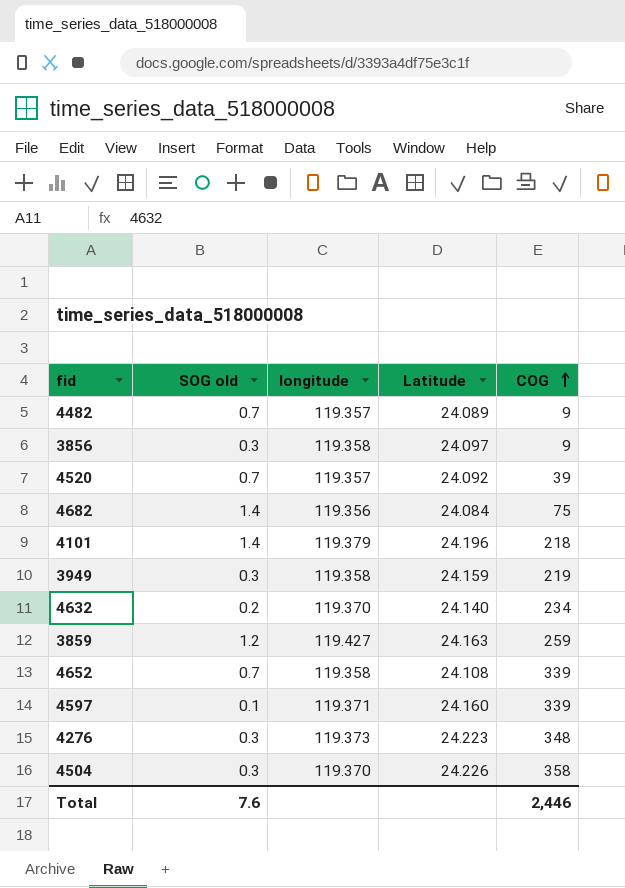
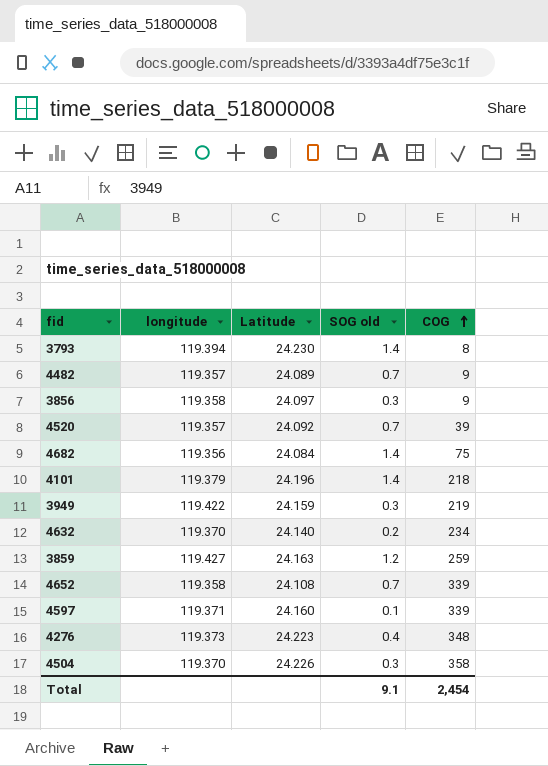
column SOG old | position: 2 -> 4
row 3793: none -> 119.394 | 24.230 | 1.4 | 8
3949 | longitude: 119.358 -> 119.422
4276 | SOG old: 0.3 -> 0.4
Total | SOG old: 7.6 -> 9.1
Total | COG: 2,446 -> 2,454

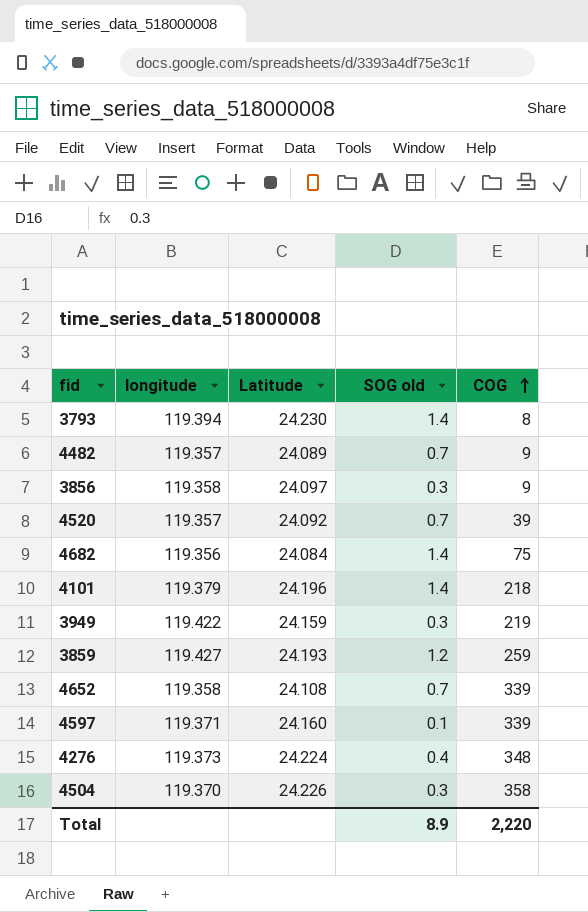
row 4632: 119.370 | 24.140 | 0.2 | 234 -> none
3859 | Latitude: 24.163 -> 24.193
4276 | Latitude: 24.223 -> 24.224
Total | SOG old: 9.1 -> 8.9
Total | COG: 2,454 -> 2,220

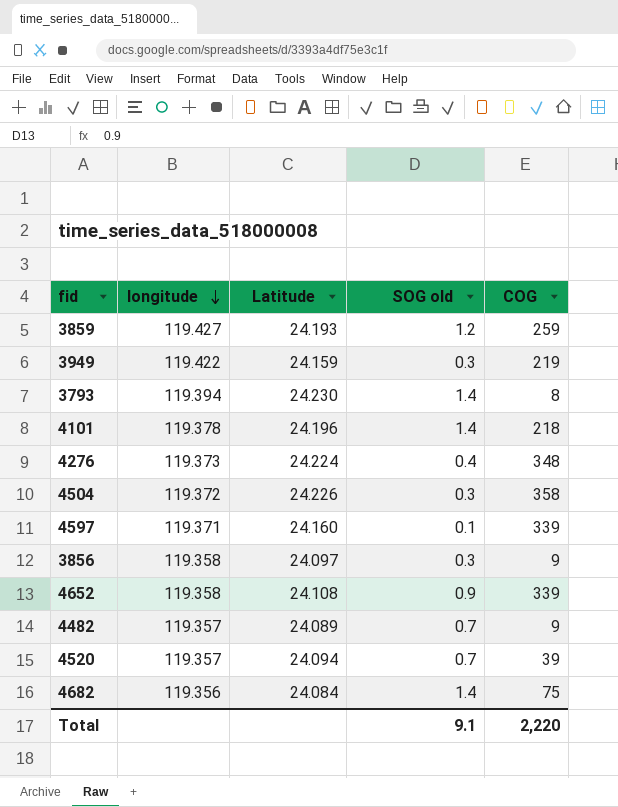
row order: COG ascending -> longitude descending
4101 | longitude: 119.379 -> 119.378
4504 | longitude: 119.370 -> 119.372
4652 | SOG old: 0.7 -> 0.9
4520 | Latitude: 24.092 -> 24.094
Total | SOG old: 8.9 -> 9.1

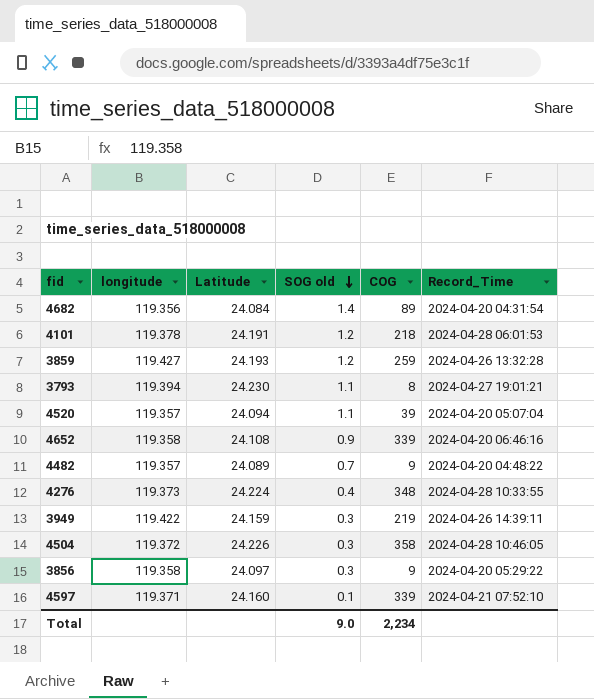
row order: longitude descending -> SOG old descending
column Record_Time | position: none -> 6
4682 | COG: 75 -> 89
4101 | Latitude: 24.196 -> 24.191
4101 | SOG old: 1.4 -> 1.2
3793 | SOG old: 1.4 -> 1.1
4520 | SOG old: 0.7 -> 1.1
Total | SOG old: 9.1 -> 9.0
Total | COG: 2,220 -> 2,234

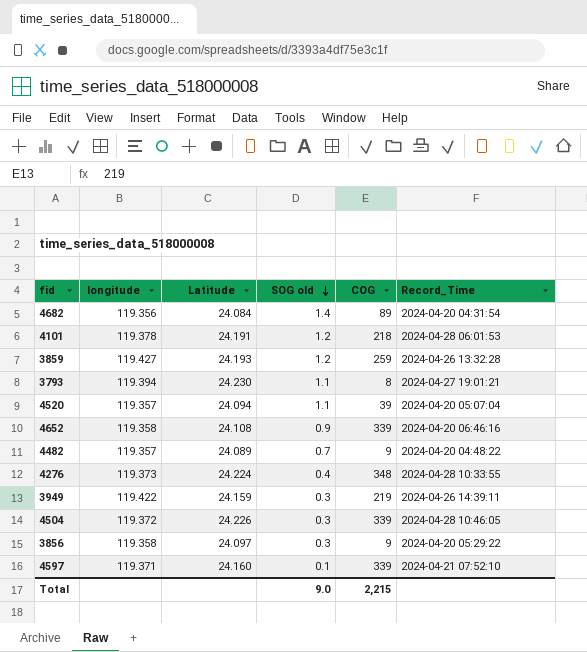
4504 | COG: 358 -> 339
Total | COG: 2,234 -> 2,215

